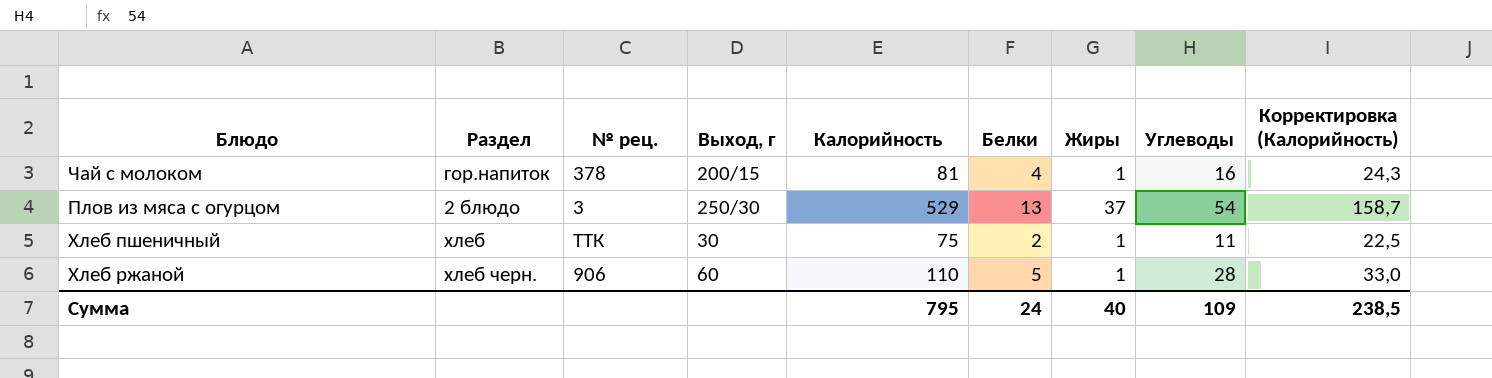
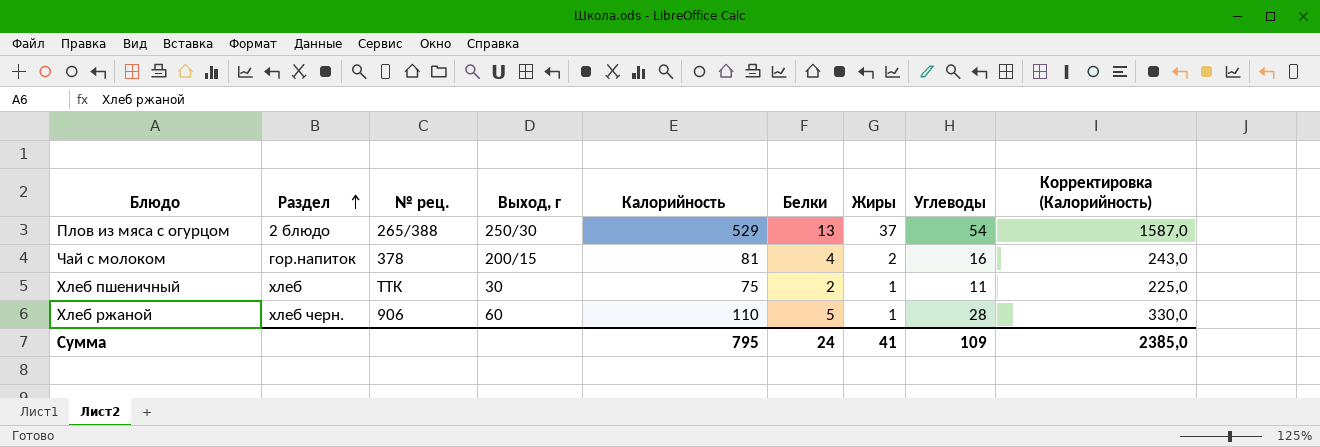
row order: none -> Раздел ascending
column Корректировка (Калорийность) | formula: [Калорийность] * 0,3 -> [Калорийность] * 3
Плов из мяса с огурцом | № рец.: 3 -> 265/388
Чай с молоком | Жиры: 1 -> 2
Сумма | Жиры: 40 -> 41
Сумма | Корректировка (Калорийность): 238,5 -> 2385,0

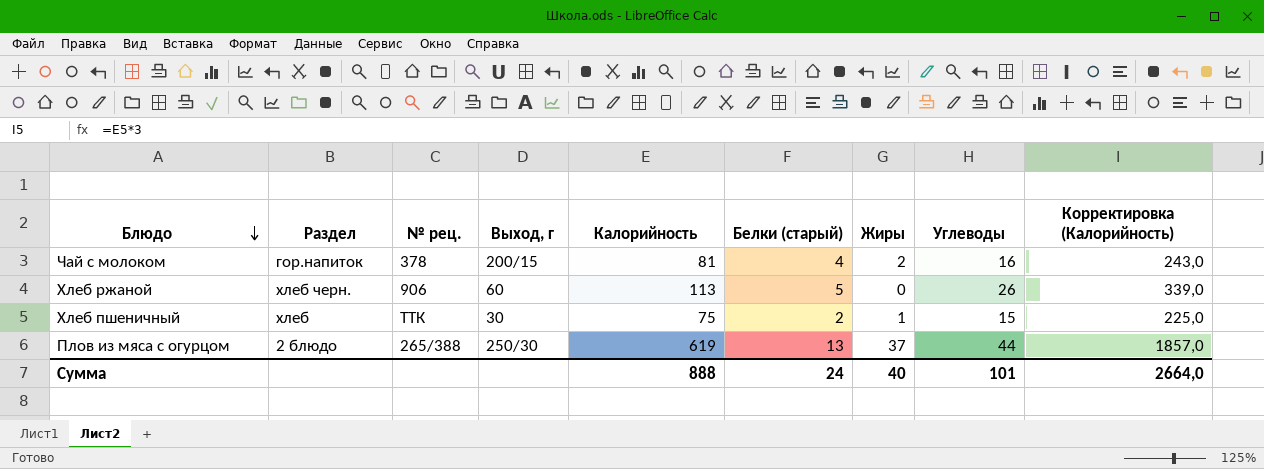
row order: Раздел ascending -> Блюдо descending
column name: Белки -> Белки (старый)
Хлеб ржаной | Калорийность: 110 -> 113
Хлеб ржаной | Жиры: 1 -> 0
Хлеб ржаной | Углеводы: 28 -> 26
Хлеб ржаной | Корректировка (Калорийность): 330,0 -> 339,0
Хлеб пшеничный | Углеводы: 11 -> 15
Плов из мяса с огурцом | Калорийность: 529 -> 619
Плов из мяса с огурцом | Углеводы: 54 -> 44
Плов из мяса с огурцом | Корректировка (Калорийность): 1587,0 -> 1857,0
Сумма | Калорийность: 795 -> 888
Сумма | Жиры: 41 -> 40
Сумма | Углеводы: 109 -> 101
Сумма | Корректировка (Калорийность): 2385,0 -> 2664,0

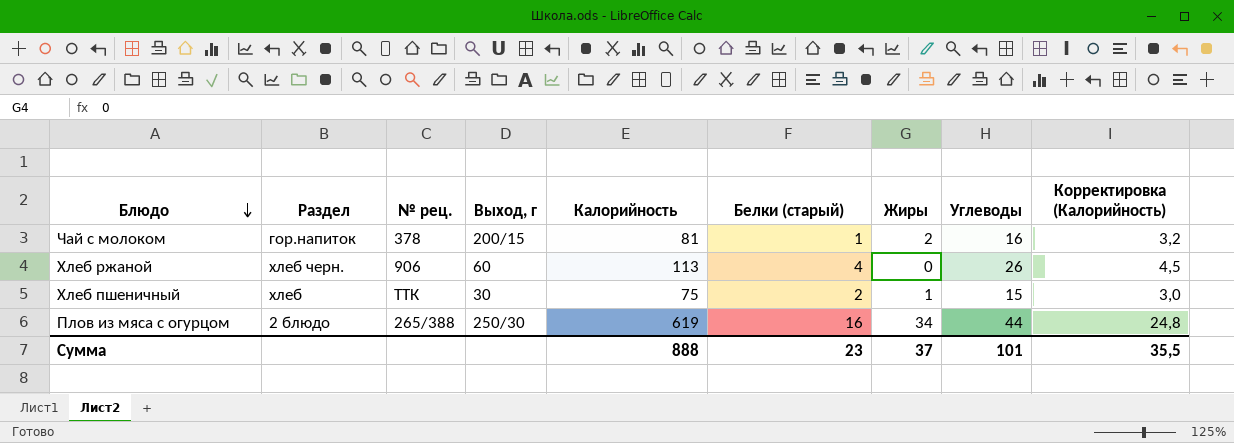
column Корректировка (Калорийность) | formula: [Калорийность] * 3 -> [Калорийность] * 0,04
Чай с молоком | Белки (старый): 4 -> 1
Хлеб ржаной | Белки (старый): 5 -> 4
Плов из мяса с огурцом | Белки (старый): 13 -> 16
Плов из мяса с огурцом | Жиры: 37 -> 34
Сумма | Белки (старый): 24 -> 23
Сумма | Жиры: 40 -> 37
Сумма | Корректировка (Калорийность): 2664,0 -> 35,5

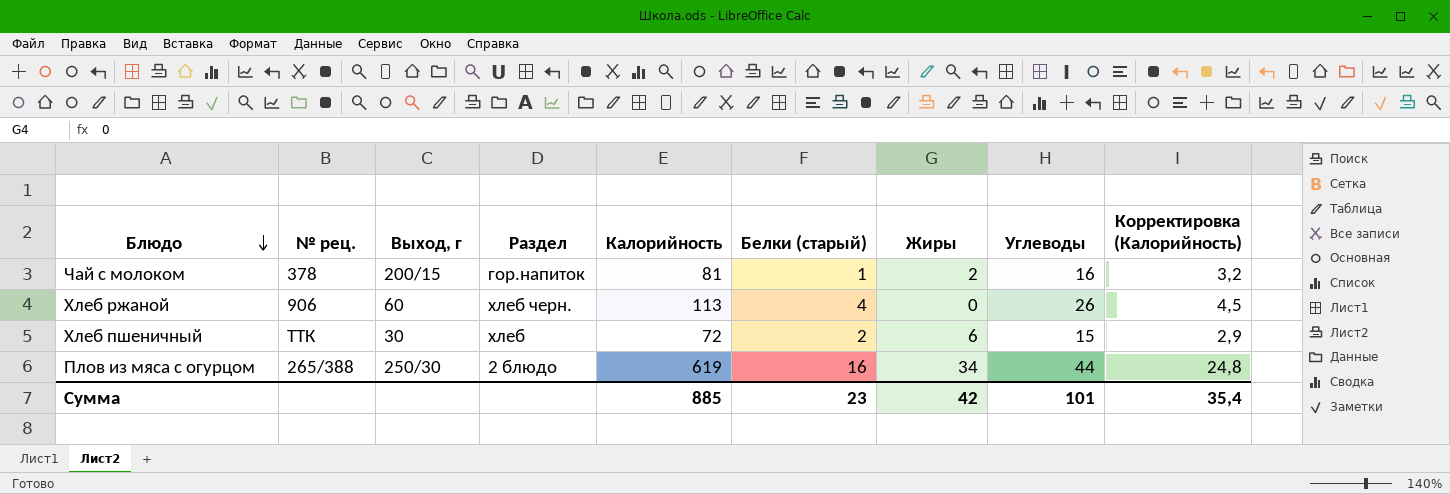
column Раздел | position: 2 -> 4
Хлеб пшеничный | Калорийность: 75 -> 72
Хлеб пшеничный | Жиры: 1 -> 6
Хлеб пшеничный | Корректировка (Калорийность): 3,0 -> 2,9
Сумма | Калорийность: 888 -> 885
Сумма | Жиры: 37 -> 42
Сумма | Корректировка (Калорийность): 35,5 -> 35,4

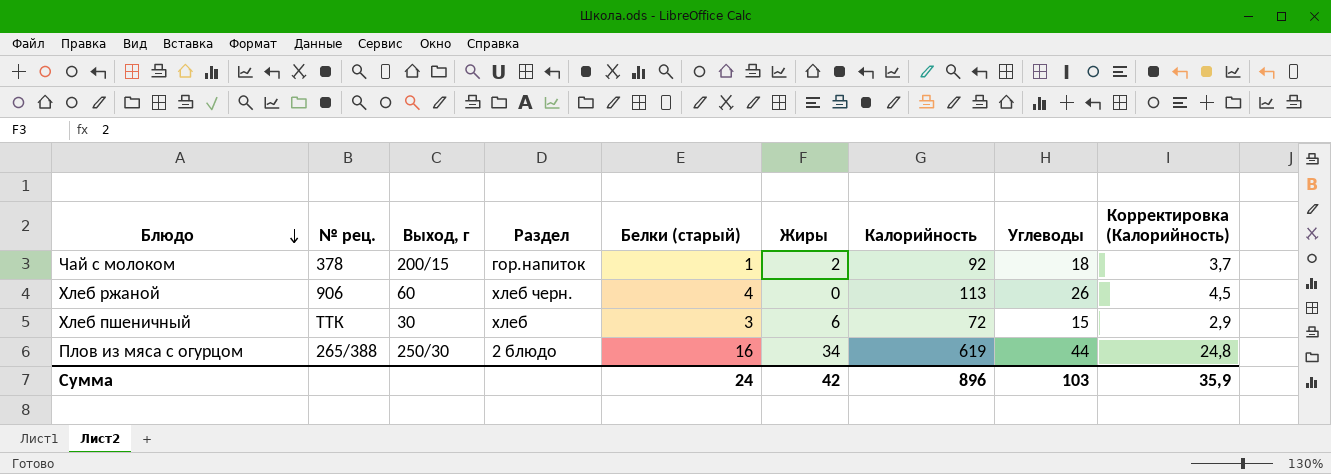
column Калорийность | position: 5 -> 7
Чай с молоком | Калорийность: 81 -> 92
Чай с молоком | Углеводы: 16 -> 18
Чай с молоком | Корректировка (Калорийность): 3,2 -> 3,7
Хлеб пшеничный | Белки (старый): 2 -> 3
Сумма | Белки (старый): 23 -> 24
Сумма | Калорийность: 885 -> 896
Сумма | Углеводы: 101 -> 103
Сумма | Корректировка (Калорийность): 35,4 -> 35,9

